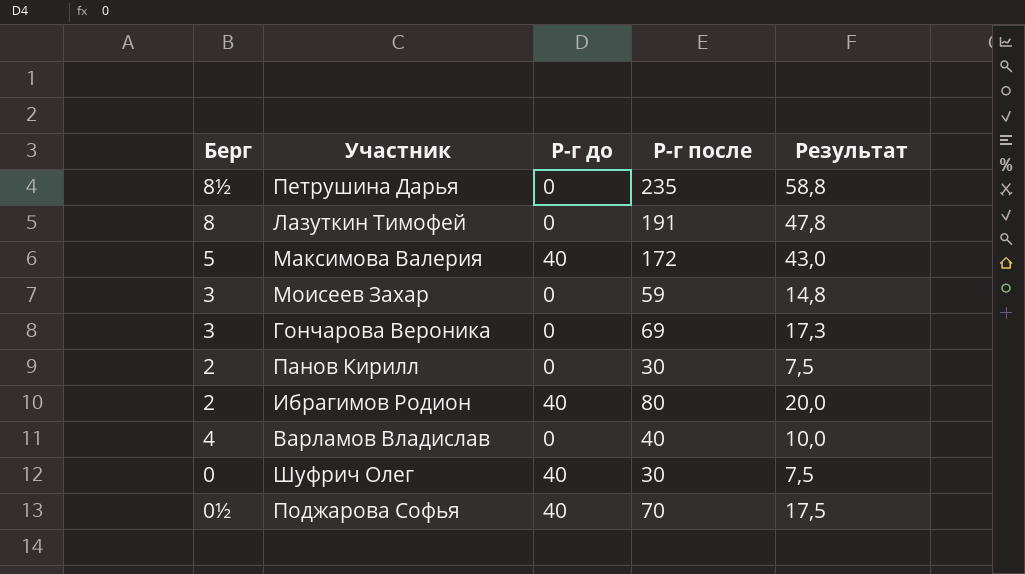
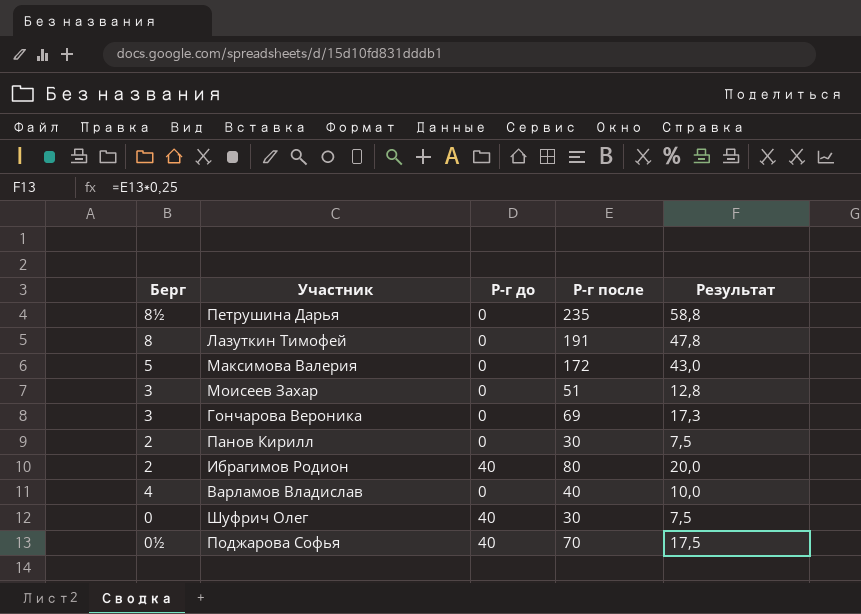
Максимова Валерия | Р-г до: 40 -> 0
Моисеев Захар | Р-г после: 59 -> 51
Моисеев Захар | Результат: 14,8 -> 12,8

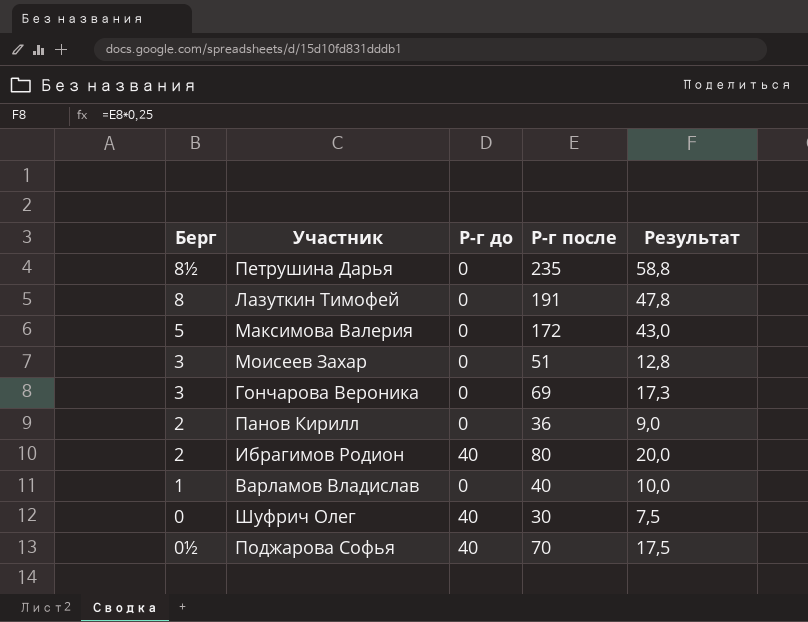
Панов Кирилл | Р-г после: 30 -> 36
Панов Кирилл | Результат: 7,5 -> 9,0
Варламов Владислав | Берг: 4 -> 1

